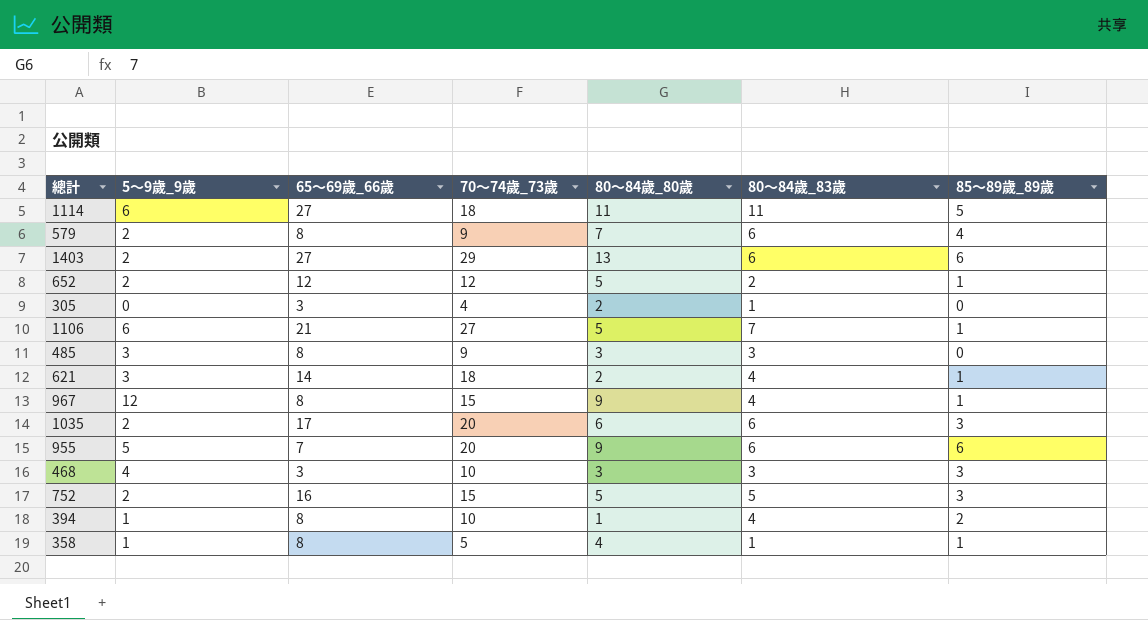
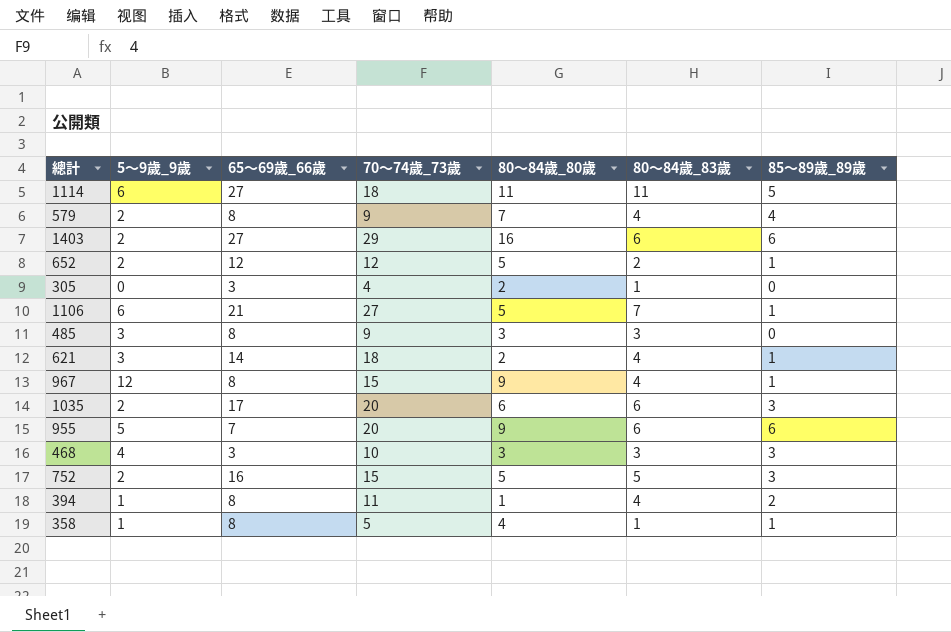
579 | 80～84歲_83歲: 6 -> 4
1403 | 80～84歲_80歲: 13 -> 16
394 | 70～74歲_73歲: 10 -> 11

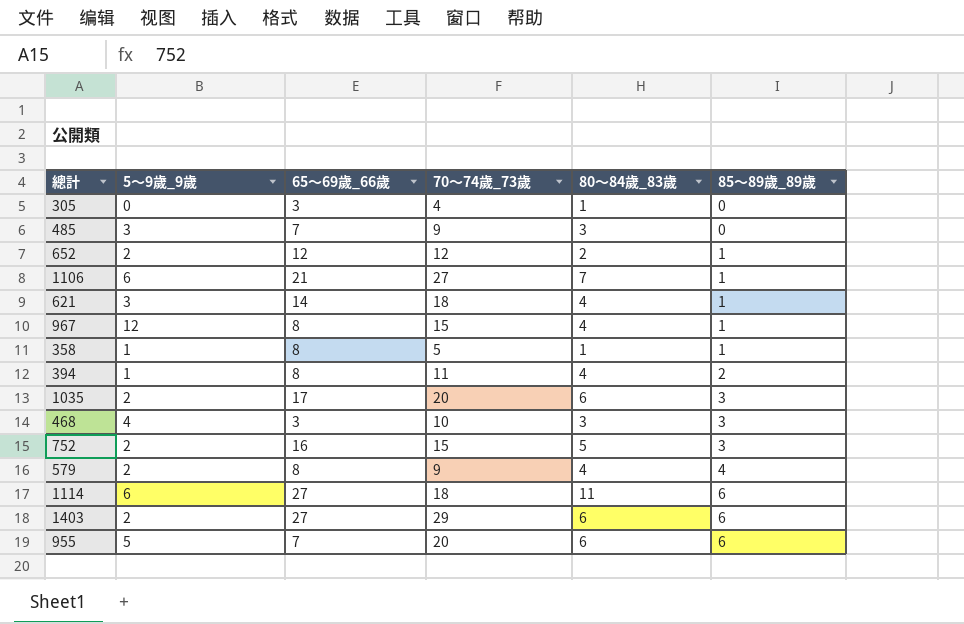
row order: none -> 85～89歲_89歲 ascending
column 80～84歲_80歲 | position: 5 -> none
485 | 65～69歲_66歲: 8 -> 7
1114 | 85～89歲_89歲: 5 -> 6

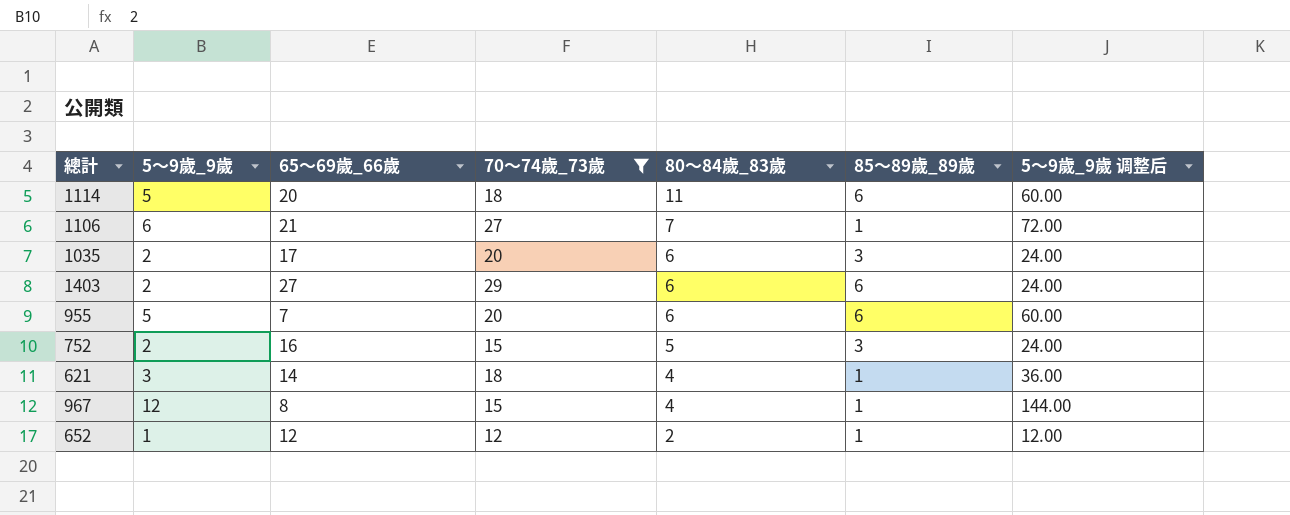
filter: none -> 70～74歲_73歲 >= 12
row order: 85～89歲_89歲 ascending -> 80～84歲_83歲 descending
column 5～9歲_9歲 调整后 | formula: none -> [5～9歲_9歲] * 12
1114 | 5～9歲_9歲: 6 -> 5
1114 | 65～69歲_66歲: 27 -> 20
652 | 5～9歲_9歲: 2 -> 1

